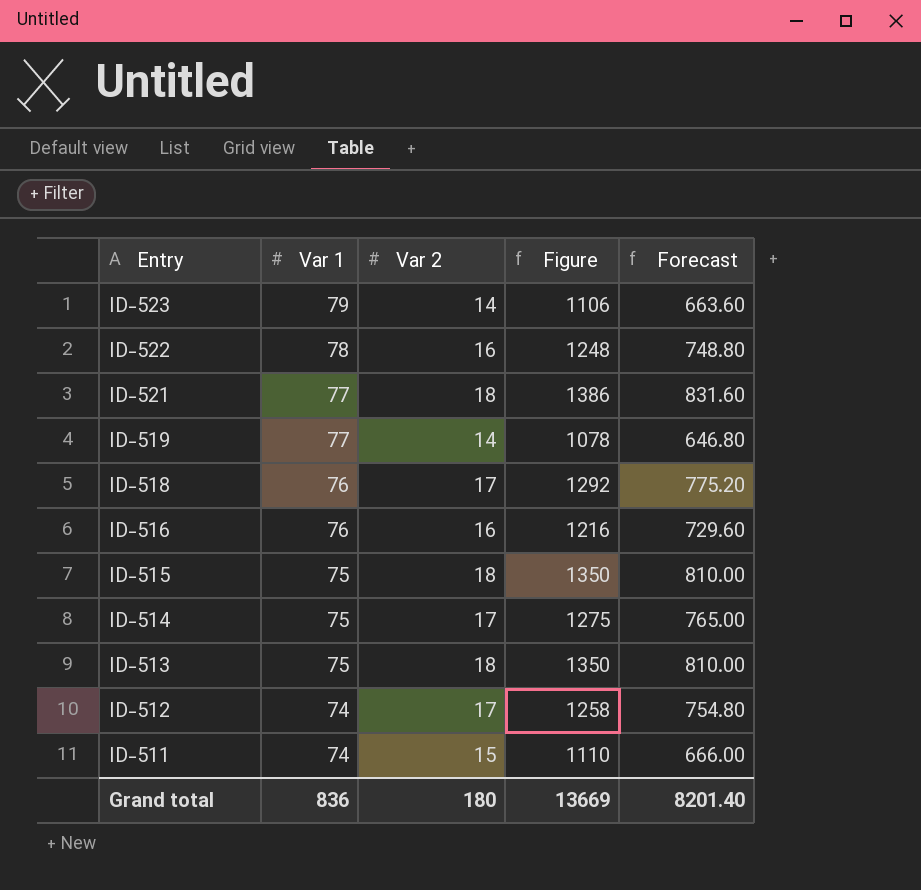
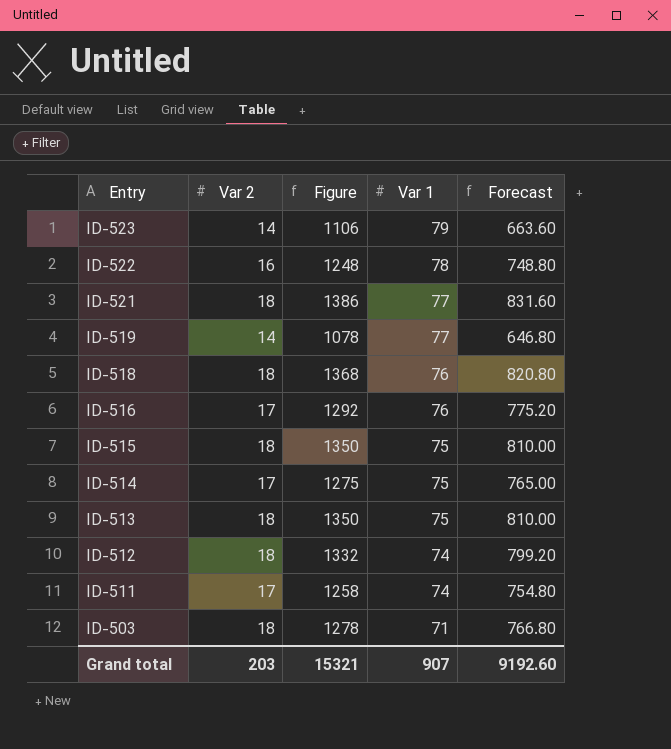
column Var 1 | position: 2 -> 4
ID-518 | Var 2: 17 -> 18
ID-518 | Figure: 1292 -> 1368
ID-518 | Forecast: 775.20 -> 820.80
ID-516 | Var 2: 16 -> 17
ID-516 | Figure: 1216 -> 1292
ID-516 | Forecast: 729.60 -> 775.20
ID-512 | Var 2: 17 -> 18
ID-512 | Figure: 1258 -> 1332
ID-512 | Forecast: 754.80 -> 799.20
ID-511 | Var 2: 15 -> 17
ID-511 | Figure: 1110 -> 1258
ID-511 | Forecast: 666.00 -> 754.80
row ID-503: none -> 18 | 1278 | 71 | 766.80
Grand total | Var 2: 180 -> 203
Grand total | Figure: 13669 -> 15321
Grand total | Var 1: 836 -> 907
Grand total | Forecast: 8201.40 -> 9192.60

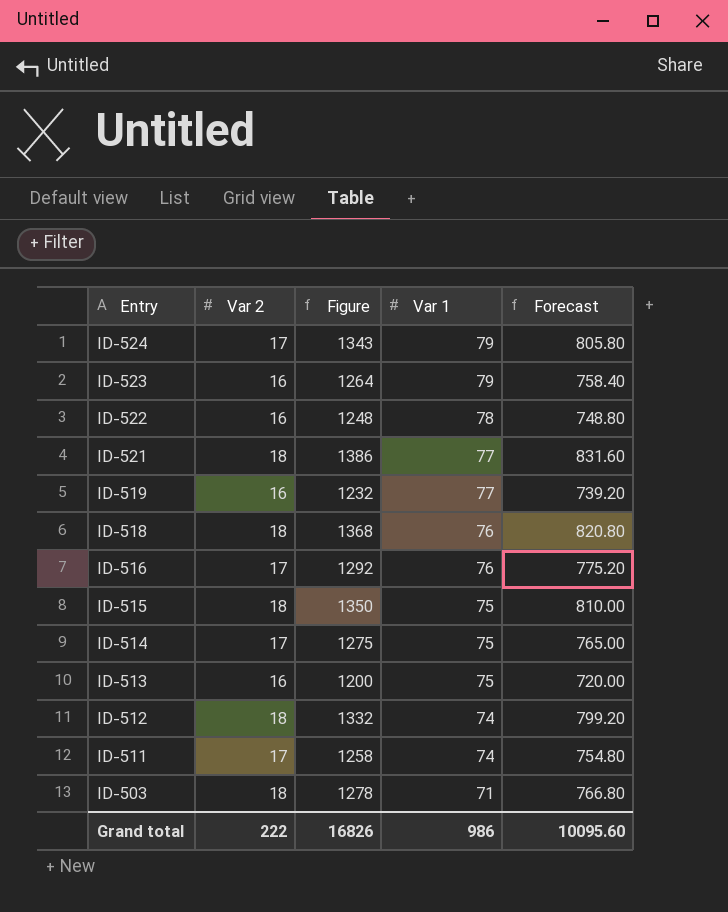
row ID-524: none -> 17 | 1343 | 79 | 805.80
ID-523 | Var 2: 14 -> 16
ID-523 | Figure: 1106 -> 1264
ID-523 | Forecast: 663.60 -> 758.40
ID-519 | Var 2: 14 -> 16
ID-519 | Figure: 1078 -> 1232
ID-519 | Forecast: 646.80 -> 739.20
ID-513 | Var 2: 18 -> 16
ID-513 | Figure: 1350 -> 1200
ID-513 | Forecast: 810.00 -> 720.00
Grand total | Var 2: 203 -> 222
Grand total | Figure: 15321 -> 16826
Grand total | Var 1: 907 -> 986
Grand total | Forecast: 9192.60 -> 10095.60

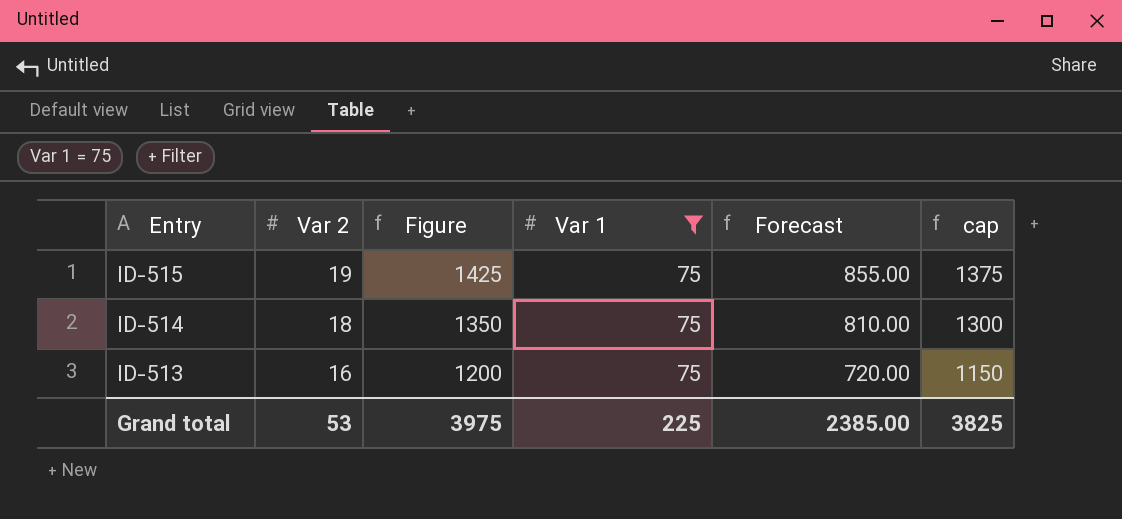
filter: none -> Var 1 = 75
column cap | formula: none -> [Figure] - 50
ID-515 | Var 2: 18 -> 19
ID-515 | Figure: 1350 -> 1425
ID-515 | Forecast: 810.00 -> 855.00
ID-514 | Var 2: 17 -> 18
ID-514 | Figure: 1275 -> 1350
ID-514 | Forecast: 765.00 -> 810.00
Grand total | Var 2: 222 -> 53
Grand total | Figure: 16826 -> 3975
Grand total | Var 1: 986 -> 225
Grand total | Forecast: 10095.60 -> 2385.00

